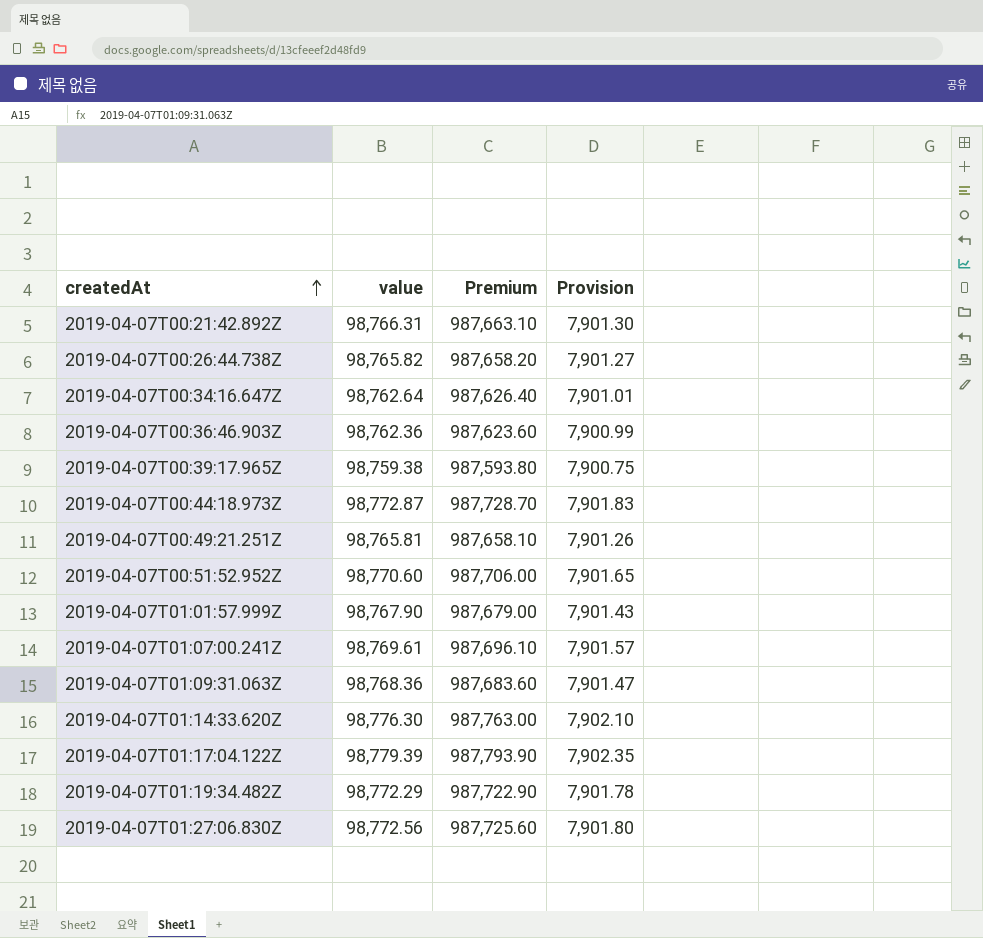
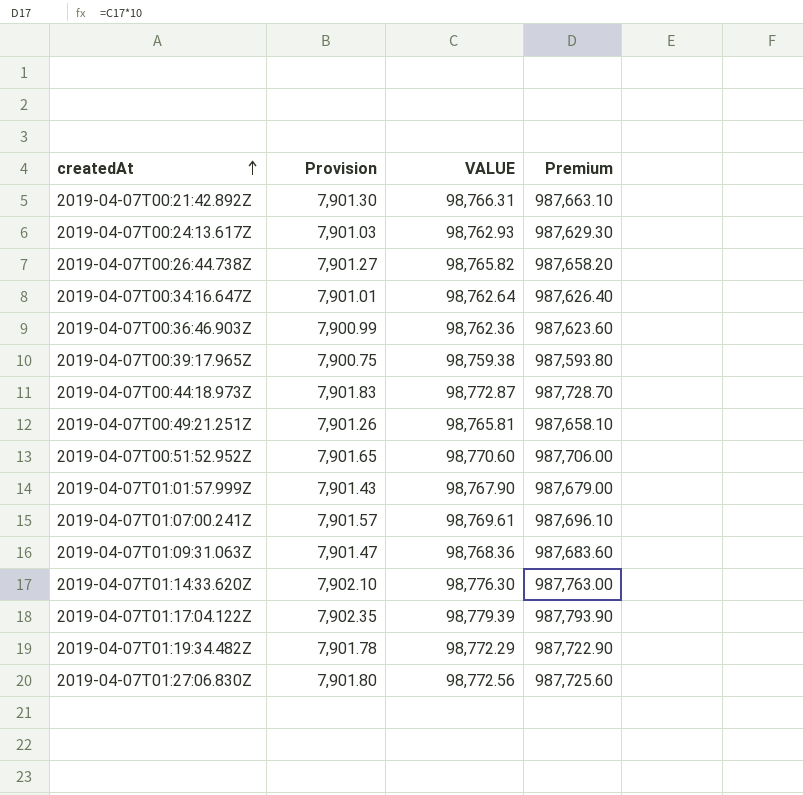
column Provision | position: 4 -> 2
column name: value -> VALUE
row 2019-04-07T00:24:13.617Z: none -> 7,901.03 | 98,762.93 | 987,629.30

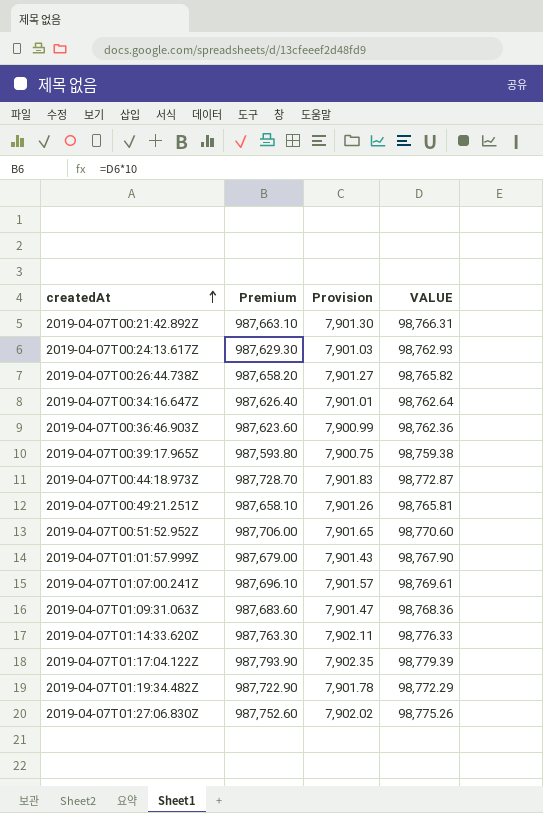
column Premium | position: 4 -> 2
2019-04-07T01:14:33.620Z | Premium: 987,763.00 -> 987,763.30
2019-04-07T01:14:33.620Z | Provision: 7,902.10 -> 7,902.11
2019-04-07T01:14:33.620Z | VALUE: 98,776.30 -> 98,776.33
2019-04-07T01:27:06.830Z | Premium: 987,725.60 -> 987,752.60
2019-04-07T01:27:06.830Z | Provision: 7,901.80 -> 7,902.02
2019-04-07T01:27:06.830Z | VALUE: 98,772.56 -> 98,775.26

